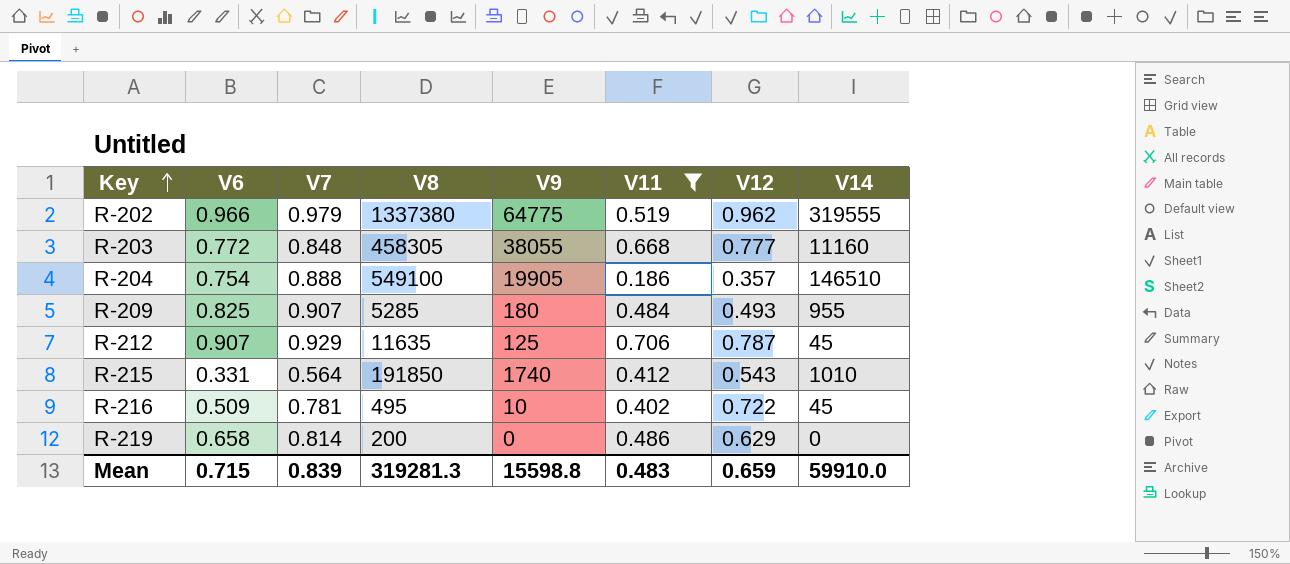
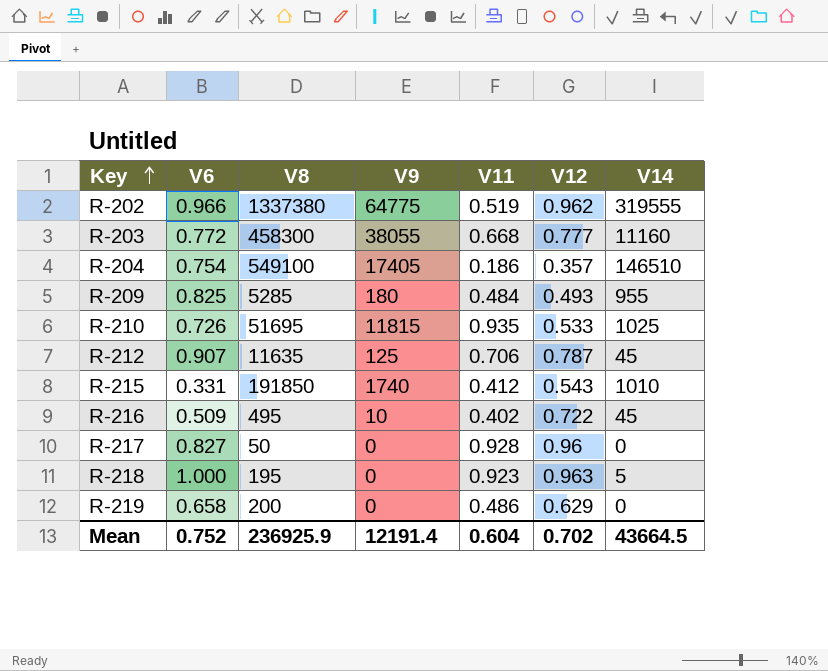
filter: V11 <= 0.706 -> none
column V7 | position: 3 -> none
R-203 | V8: 458305 -> 458300
R-204 | V9: 19905 -> 17405
Mean | V6: 0.715 -> 0.752
Mean | V8: 319281.3 -> 236925.9
Mean | V9: 15598.8 -> 12191.4
Mean | V11: 0.483 -> 0.604
Mean | V12: 0.659 -> 0.702
Mean | V14: 59910.0 -> 43664.5

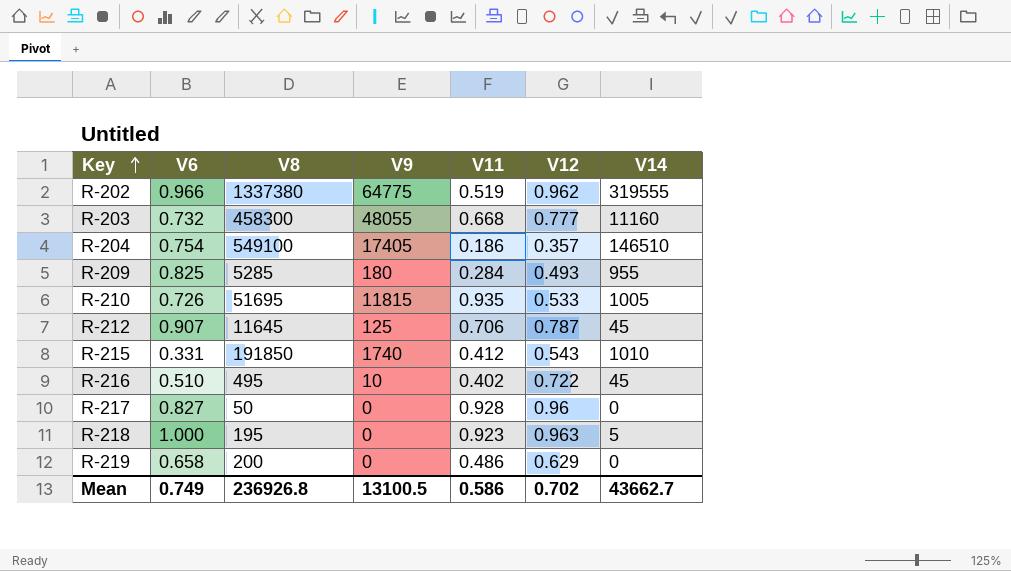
R-203 | V6: 0.772 -> 0.732
R-203 | V9: 38055 -> 48055
R-209 | V11: 0.484 -> 0.284
R-210 | V14: 1025 -> 1005
R-212 | V8: 11635 -> 11645
R-216 | V6: 0.509 -> 0.510
Mean | V6: 0.752 -> 0.749
Mean | V8: 236925.9 -> 236926.8
Mean | V9: 12191.4 -> 13100.5
Mean | V11: 0.604 -> 0.586
Mean | V14: 43664.5 -> 43662.7

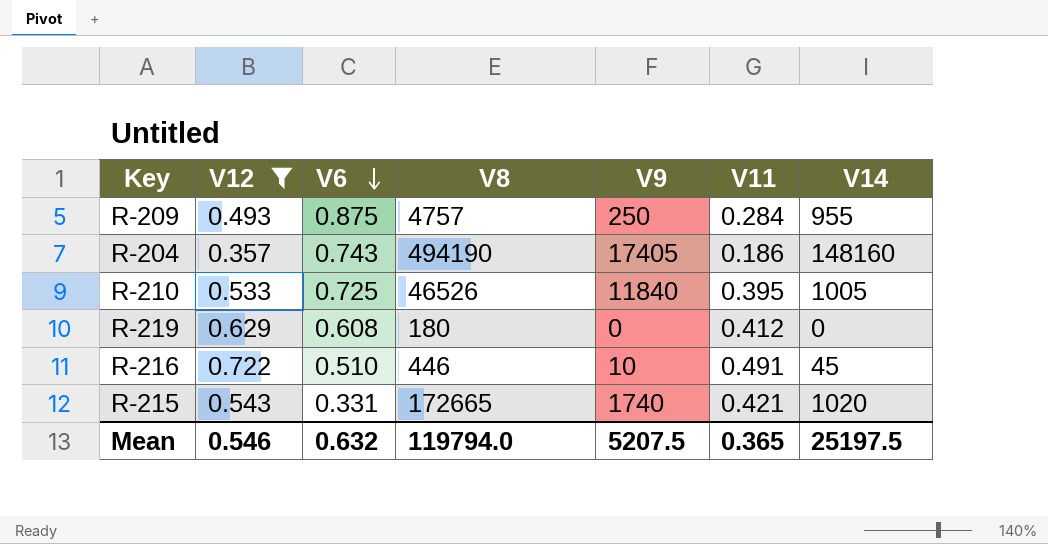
filter: none -> V12 <= 0.722
row order: Key ascending -> V6 descending
column V12 | position: 6 -> 2
R-209 | V6: 0.825 -> 0.875
R-209 | V8: 5285 -> 4757
R-209 | V9: 180 -> 250
R-204 | V6: 0.754 -> 0.743
R-204 | V8: 549100 -> 494190
R-204 | V14: 146510 -> 148160
R-210 | V6: 0.726 -> 0.725
R-210 | V8: 51695 -> 46526
R-210 | V9: 11815 -> 11840
R-210 | V11: 0.935 -> 0.395
R-219 | V6: 0.658 -> 0.608
R-219 | V8: 200 -> 180
R-219 | V11: 0.486 -> 0.412
R-216 | V8: 495 -> 446
R-216 | V11: 0.402 -> 0.491
R-215 | V8: 191850 -> 172665
R-215 | V11: 0.412 -> 0.421
R-215 | V14: 1010 -> 1020
Mean | V12: 0.702 -> 0.546
Mean | V6: 0.749 -> 0.632
Mean | V8: 236926.8 -> 119794.0
Mean | V9: 13100.5 -> 5207.5
Mean | V11: 0.586 -> 0.365
Mean | V14: 43662.7 -> 25197.5

